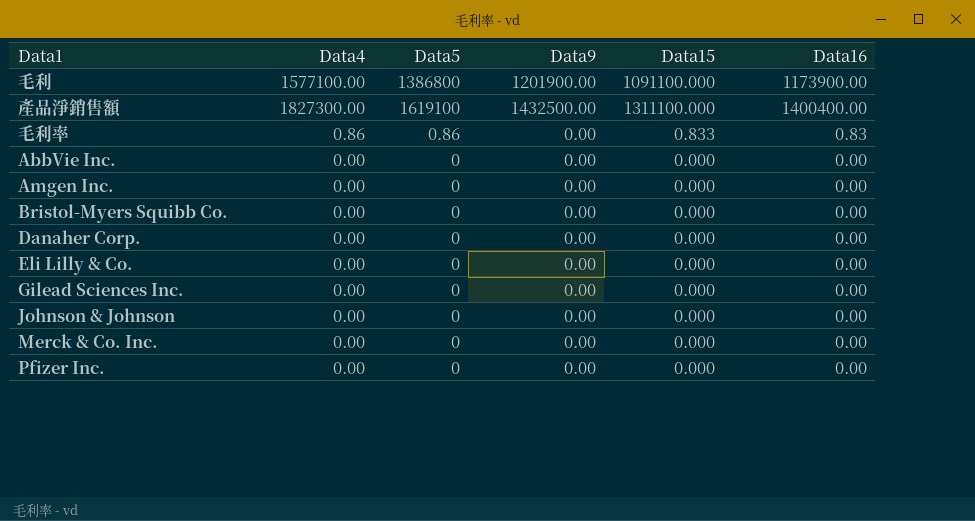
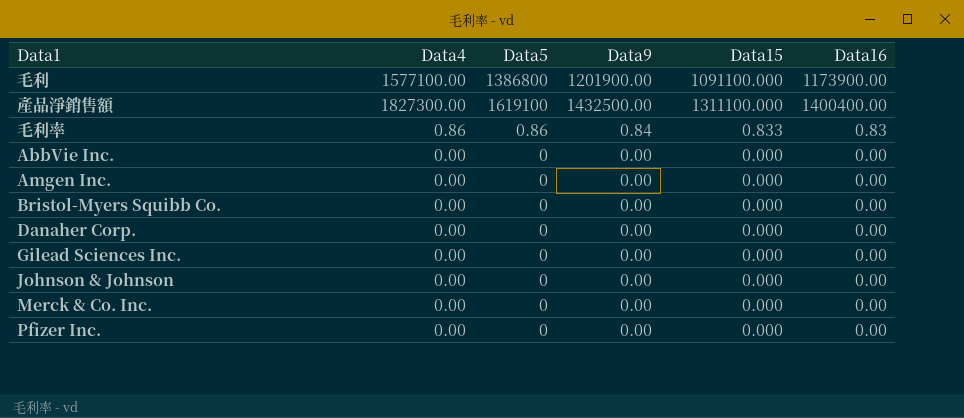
row Eli Lilly & Co.: 0.00 | 0 | 0.00 | 0.000 | 0.00 -> none
毛利率 | Data9: 0.00 -> 0.84

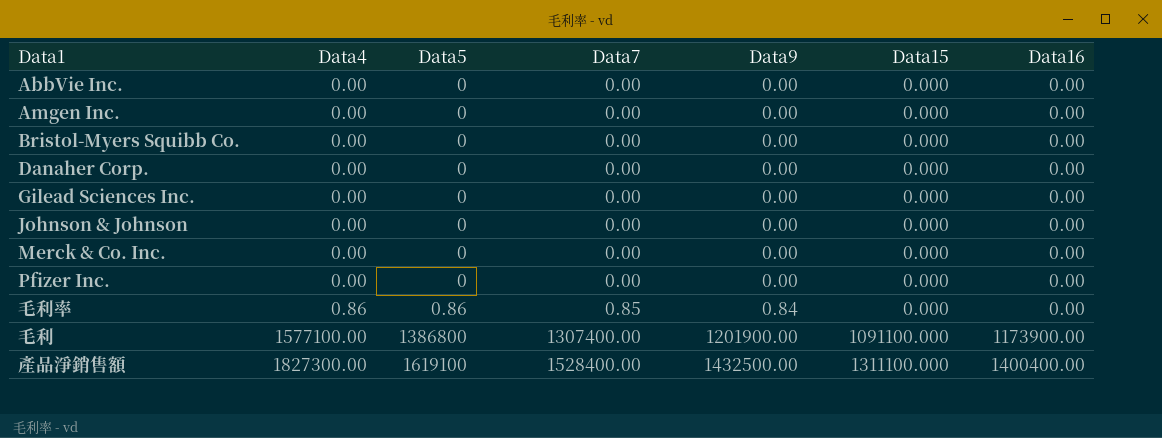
row order: none -> Data4 ascending
column Data7 | position: none -> 4
毛利率 | Data15: 0.833 -> 0.000
毛利率 | Data16: 0.83 -> 0.00

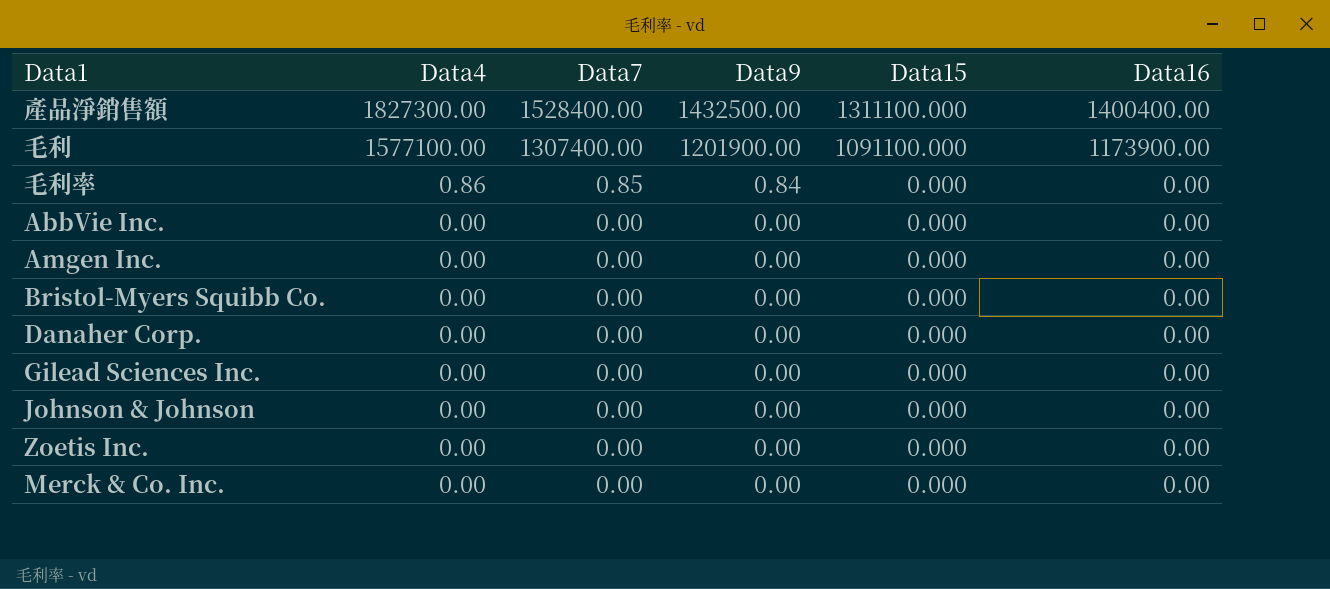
row order: Data4 ascending -> Data4 descending
column Data5 | position: 3 -> none
row Pfizer Inc.: 0.00 | 0 | 0.00 | 0.00 | 0.000 | 0.00 -> none
row Zoetis Inc.: none -> 0.00 | 0.00 | 0.00 | 0.000 | 0.00

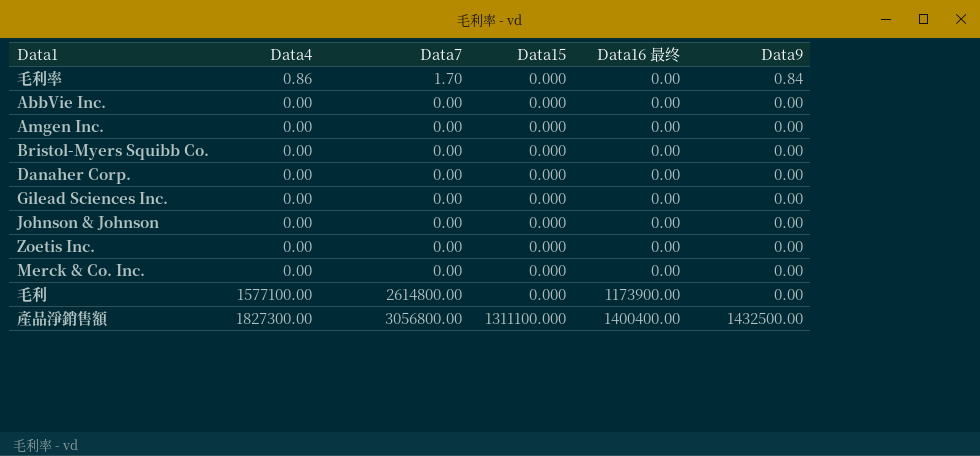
row order: Data4 descending -> Data15 ascending
column name: Data16 -> Data16 最终
column Data9 | position: 4 -> 6
毛利率 | Data7: 0.85 -> 1.70
毛利 | Data7: 1307400.00 -> 2614800.00
毛利 | Data15: 1091100.000 -> 0.000
毛利 | Data9: 1201900.00 -> 0.00
產品淨銷售額 | Data7: 1528400.00 -> 3056800.00

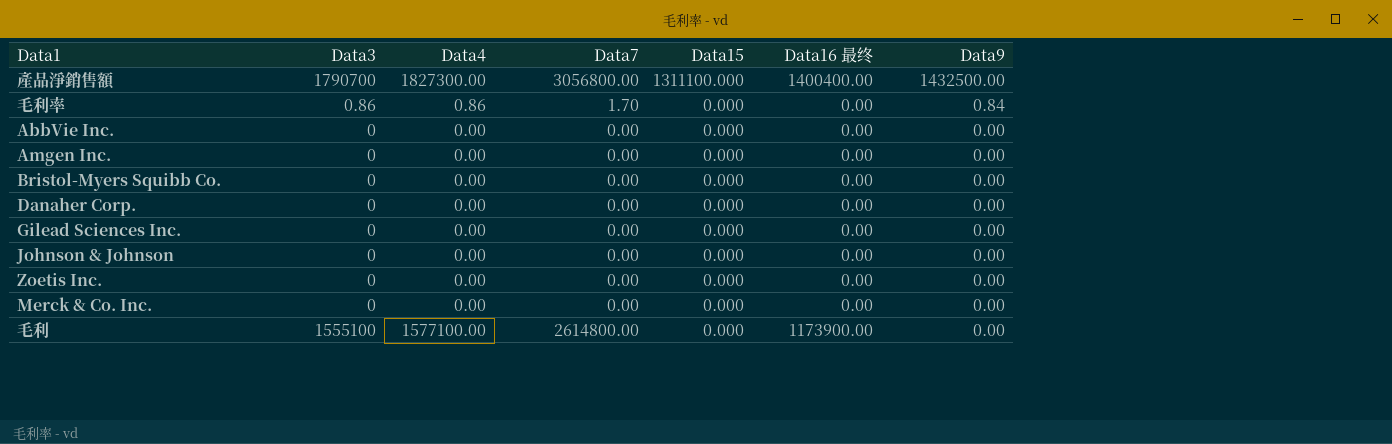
row order: Data15 ascending -> Data15 descending
column Data3 | position: none -> 2

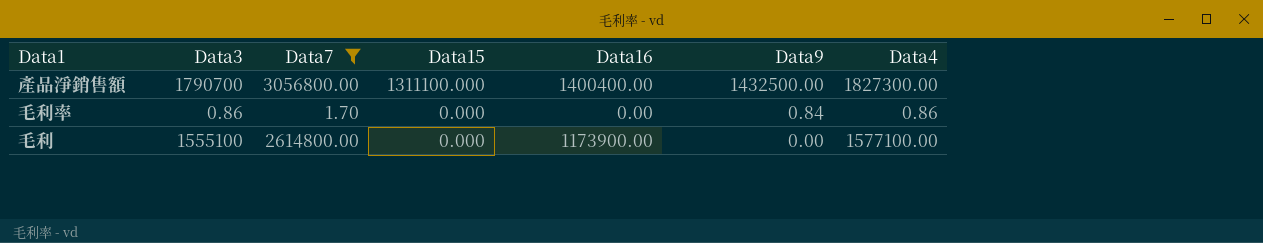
filter: none -> Data7 != 0.00
column name: Data16 最终 -> Data16
column Data4 | position: 3 -> 7

